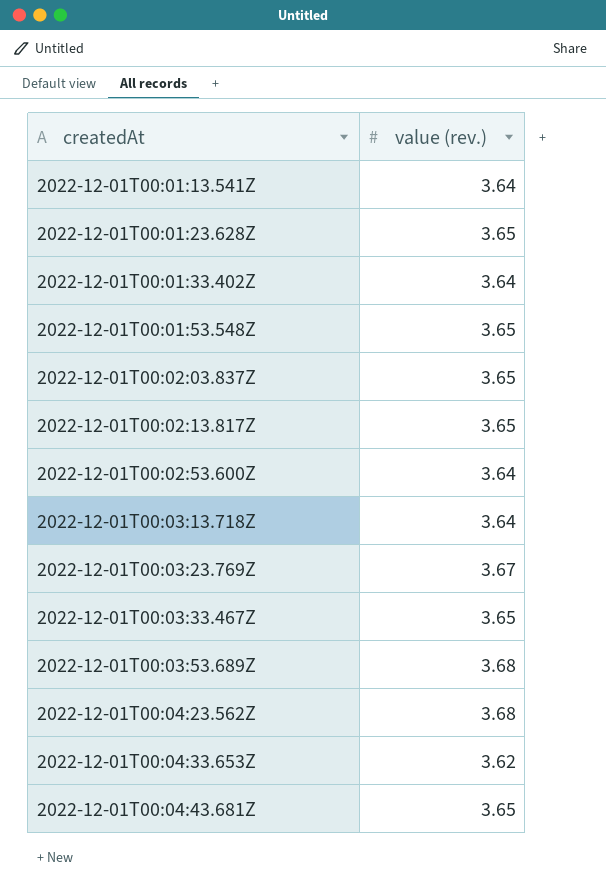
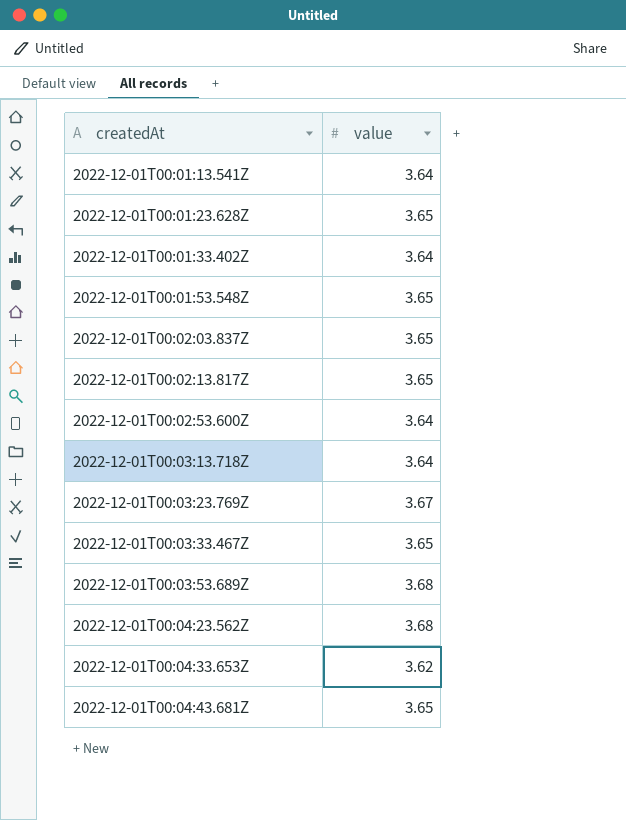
column name: value (rev.) -> value

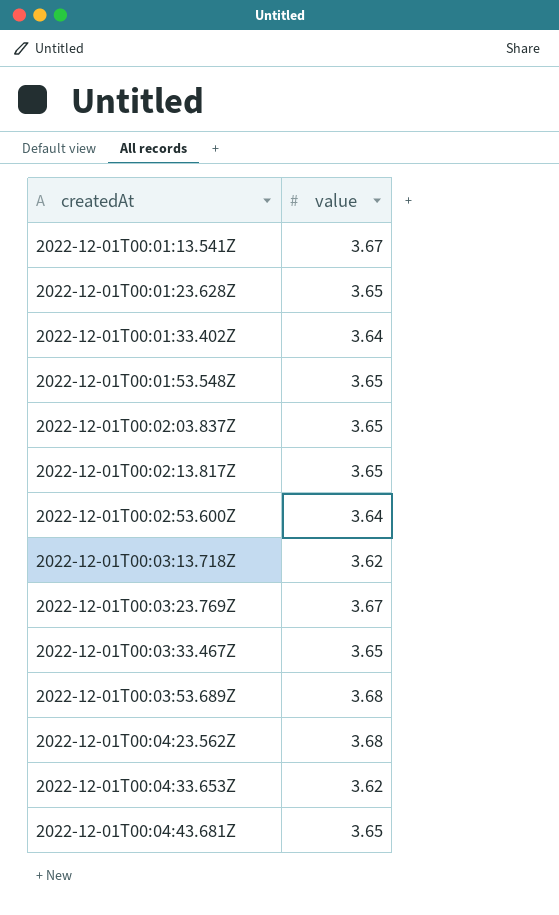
2022-12-01T00:01:13.541Z | value: 3.64 -> 3.67
2022-12-01T00:03:13.718Z | value: 3.64 -> 3.62

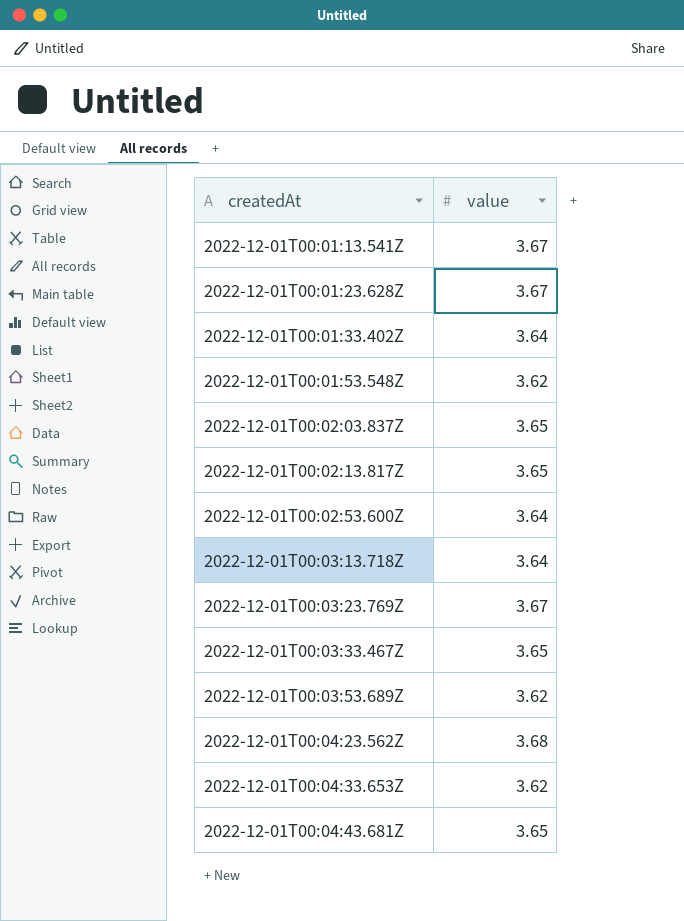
2022-12-01T00:01:23.628Z | value: 3.65 -> 3.67
2022-12-01T00:01:53.548Z | value: 3.65 -> 3.62
2022-12-01T00:03:13.718Z | value: 3.62 -> 3.64
2022-12-01T00:03:53.689Z | value: 3.68 -> 3.62

